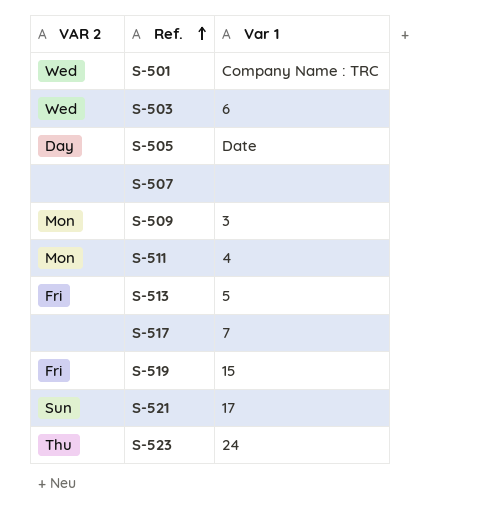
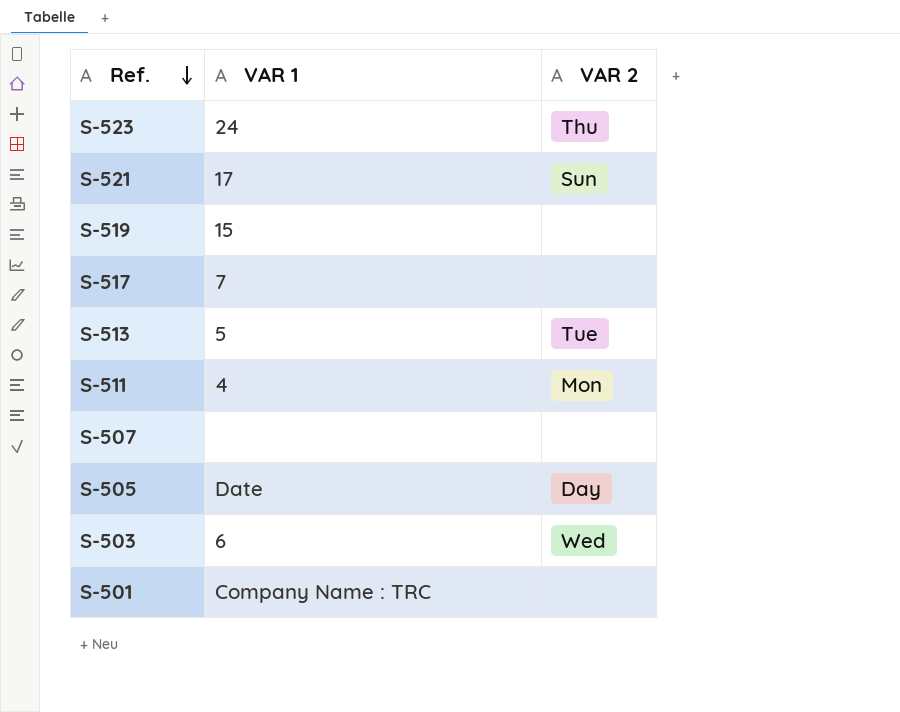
row order: Ref. ascending -> Ref. descending
column name: Var 1 -> VAR 1
column VAR 2 | position: 1 -> 3
row S-509: Mon | 3 -> none
S-519 | VAR 2: Fri -> none
S-513 | VAR 2: Fri -> Tue
S-501 | VAR 2: Wed -> none

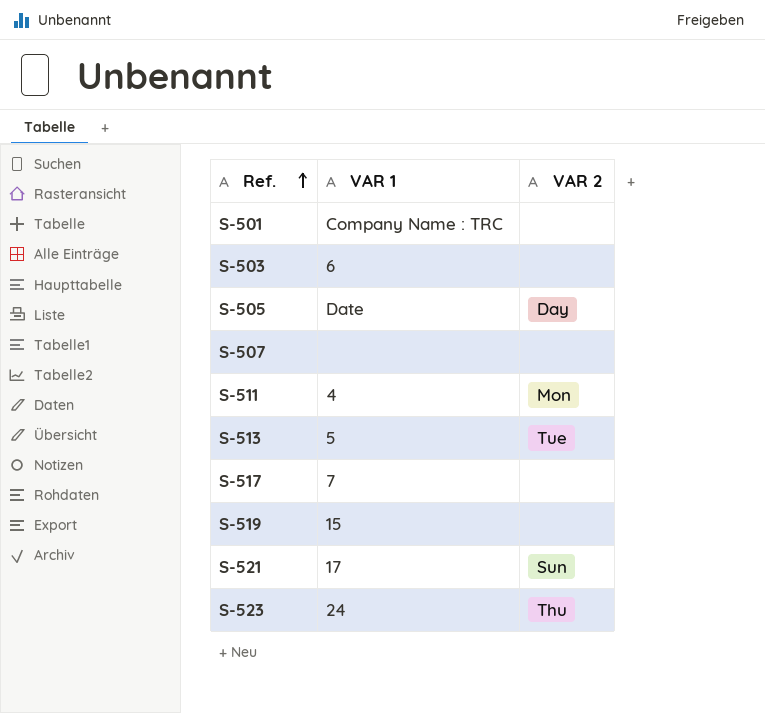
row order: Ref. descending -> Ref. ascending
S-503 | VAR 2: Wed -> none

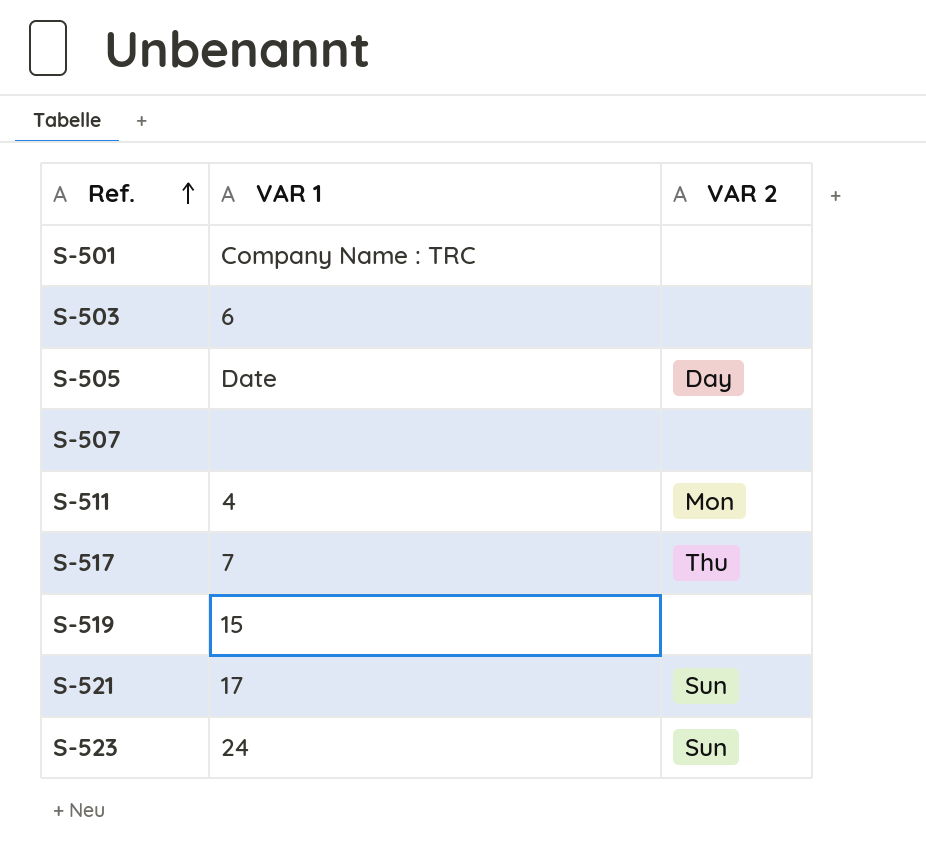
row S-513: 5 | Tue -> none
S-517 | VAR 2: none -> Thu
S-523 | VAR 2: Thu -> Sun

